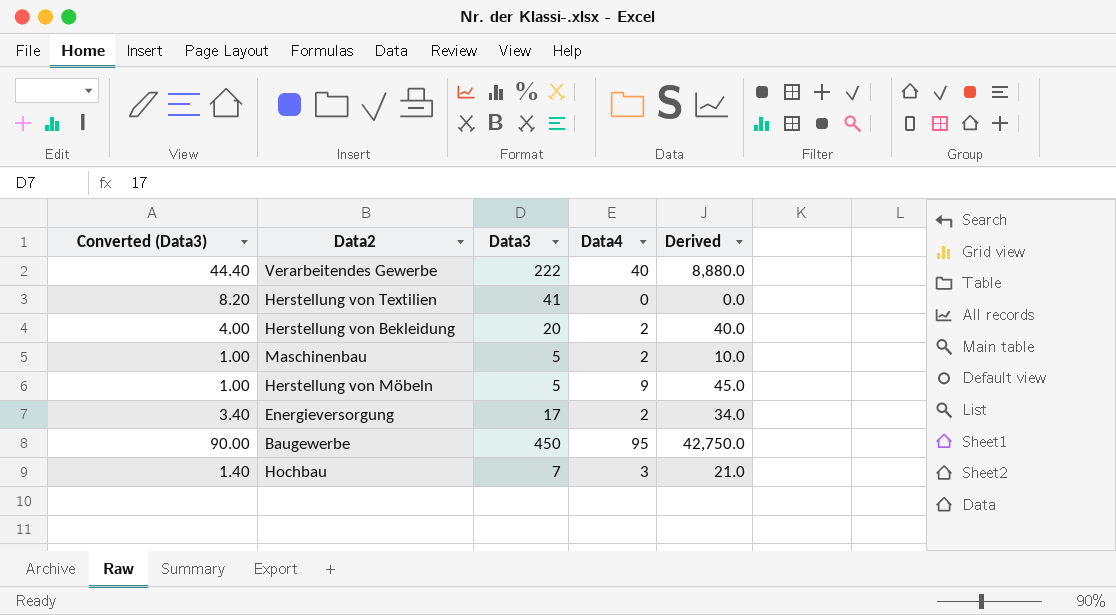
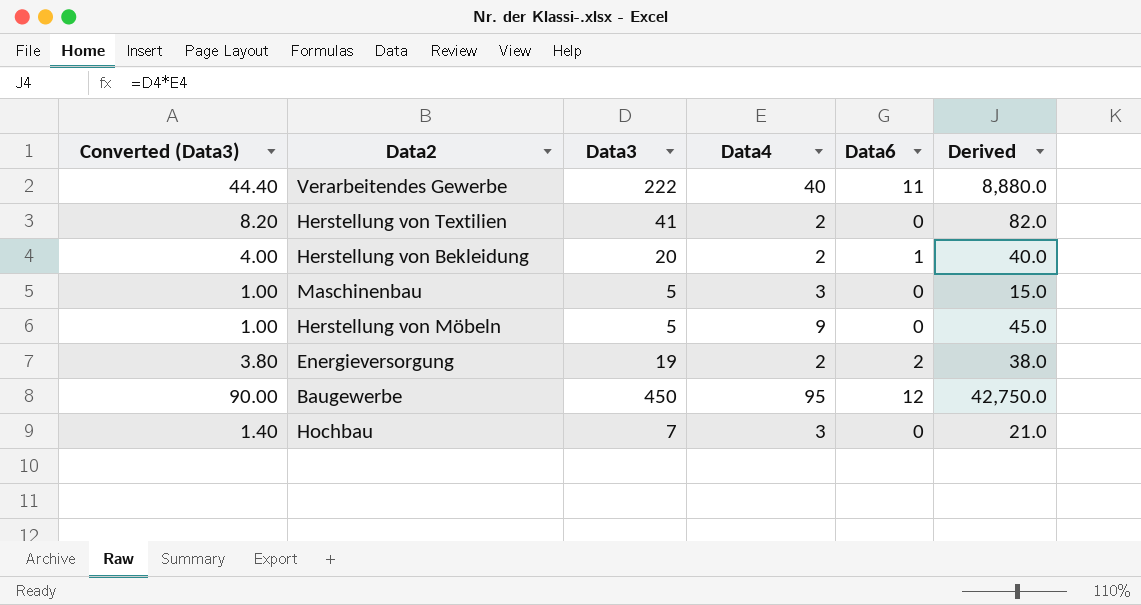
column Data6 | position: none -> 5
Herstellung von Textilien | Data4: 0 -> 2
Herstellung von Textilien | Derived: 0.0 -> 82.0
Maschinenbau | Data4: 2 -> 3
Maschinenbau | Derived: 10.0 -> 15.0
Energieversorgung | Converted (Data3): 3.40 -> 3.80
Energieversorgung | Data3: 17 -> 19
Energieversorgung | Derived: 34.0 -> 38.0

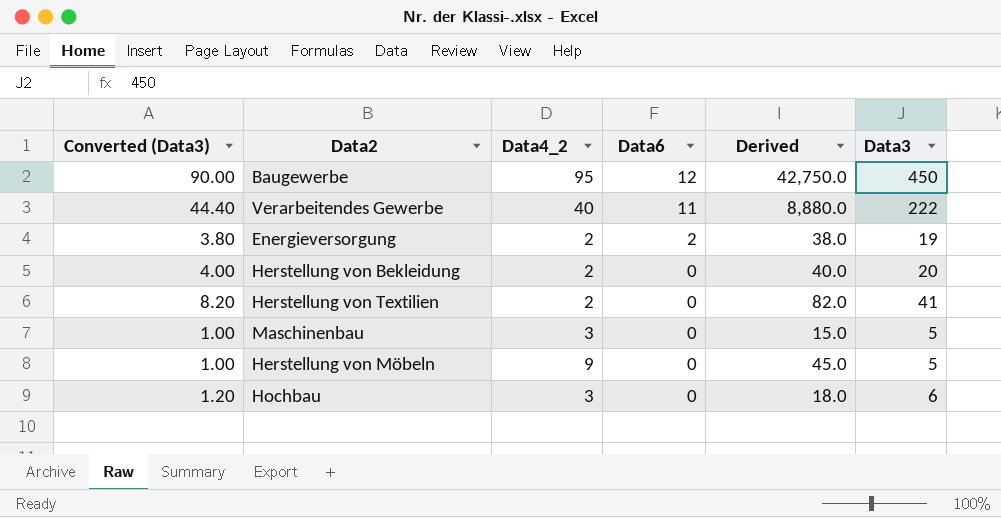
row order: none -> Data6 descending
column name: Data4 -> Data4_2
column Data3 | position: 3 -> 6
Herstellung von Bekleidung | Data6: 1 -> 0
Hochbau | Converted (Data3): 1.40 -> 1.20
Hochbau | Derived: 21.0 -> 18.0
Hochbau | Data3: 7 -> 6

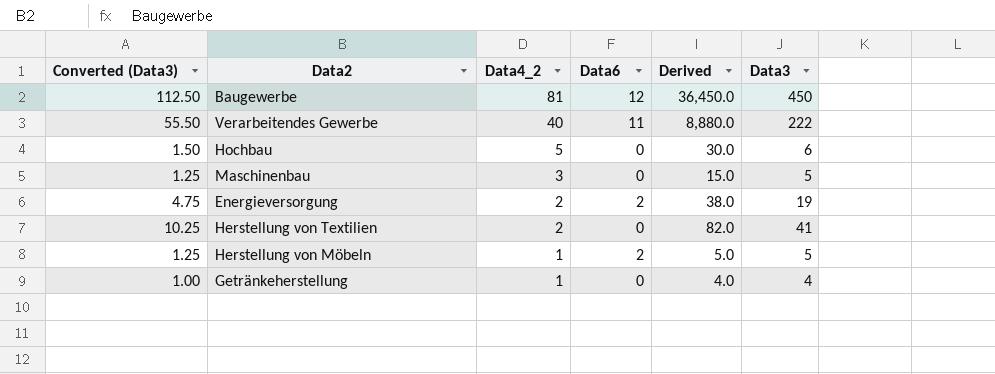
row order: Data6 descending -> Data4_2 descending
column Converted (Data3) | formula: [Data3] * 0.2 -> [Data3] * 0.25
row Herstellung von Bekleidung: 4.00 | 2 | 0 | 40.0 | 20 -> none
Baugewerbe | Data4_2: 95 -> 81
Baugewerbe | Derived: 42,750.0 -> 36,450.0
Hochbau | Data4_2: 3 -> 5
Hochbau | Derived: 18.0 -> 30.0
Herstellung von Möbeln | Data4_2: 9 -> 1
Herstellung von Möbeln | Data6: 0 -> 2
Herstellung von Möbeln | Derived: 45.0 -> 5.0
row Getränkeherstellung: none -> 1.00 | 1 | 0 | 4.0 | 4

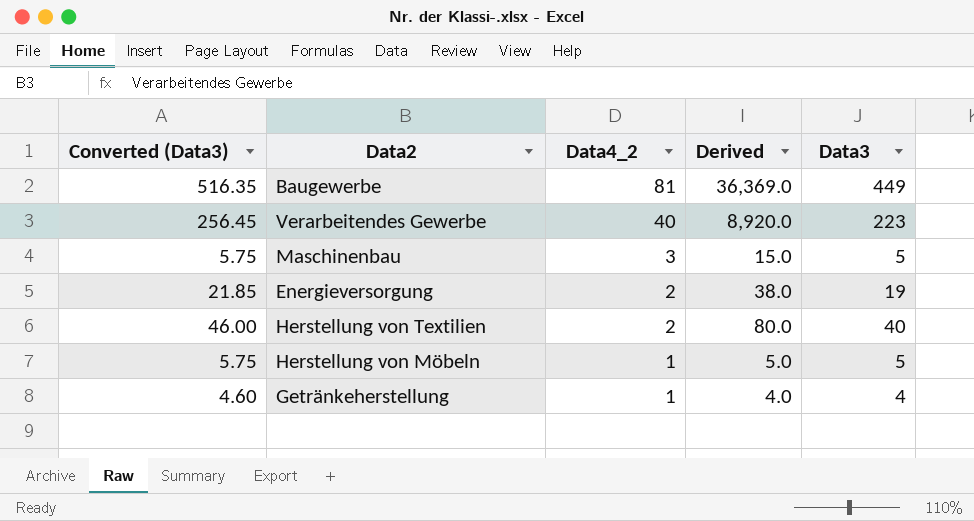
column Data6 | position: 4 -> none
column Converted (Data3) | formula: [Data3] * 0.25 -> [Data3] * 1.15
row Hochbau: 1.50 | 5 | 0 | 30.0 | 6 -> none
Baugewerbe | Derived: 36,450.0 -> 36,369.0
Baugewerbe | Data3: 450 -> 449
Verarbeitendes Gewerbe | Derived: 8,880.0 -> 8,920.0
Verarbeitendes Gewerbe | Data3: 222 -> 223
Herstellung von Textilien | Derived: 82.0 -> 80.0
Herstellung von Textilien | Data3: 41 -> 40

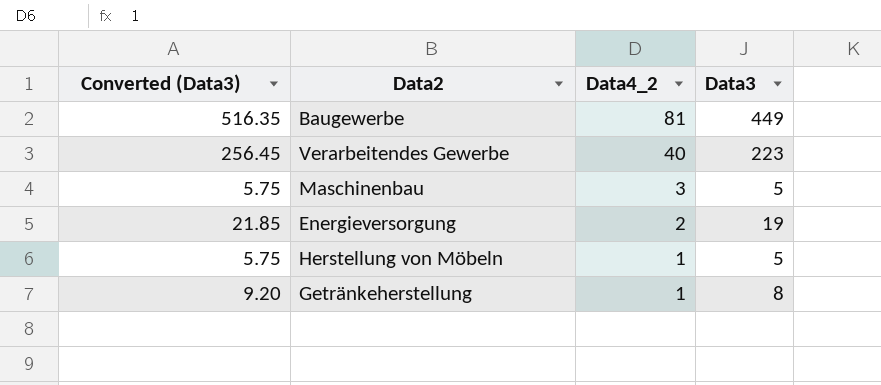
column Derived | formula: [Data4_2] * [Data3] -> none
row Herstellung von Textilien: 46.00 | 2 | 80.0 | 40 -> none
Getränkeherstellung | Converted (Data3): 4.60 -> 9.20
Getränkeherstellung | Data3: 4 -> 8

